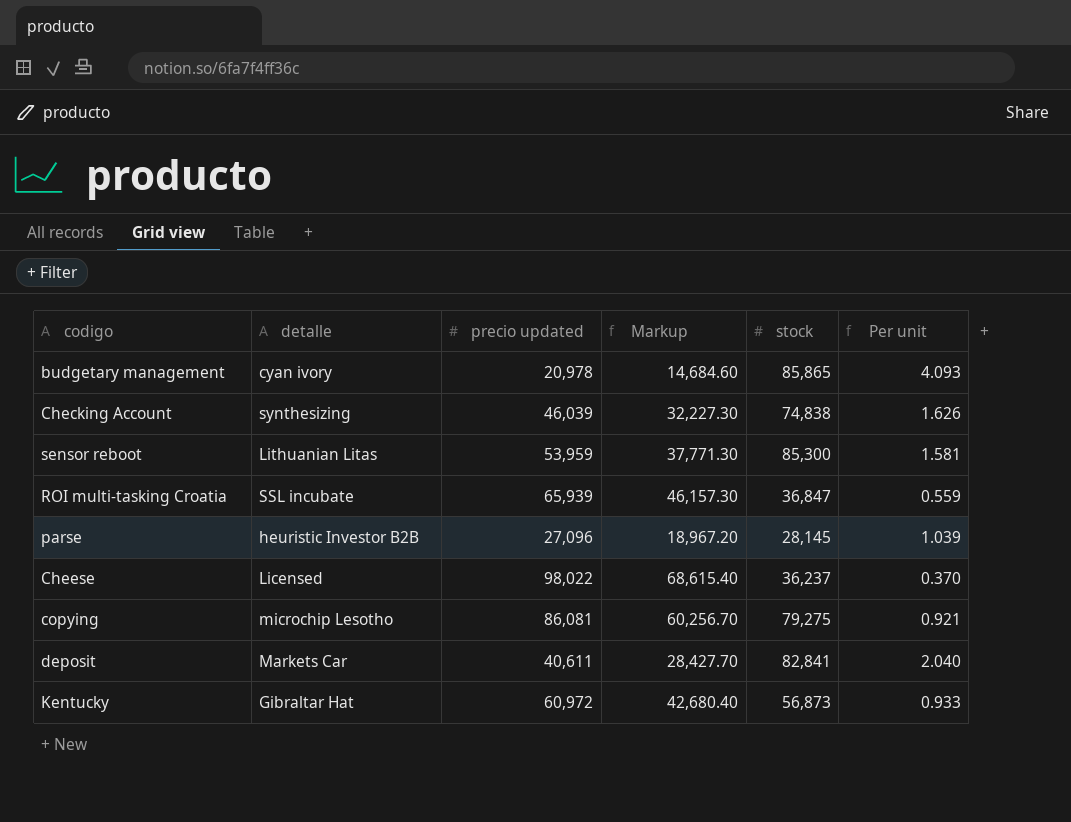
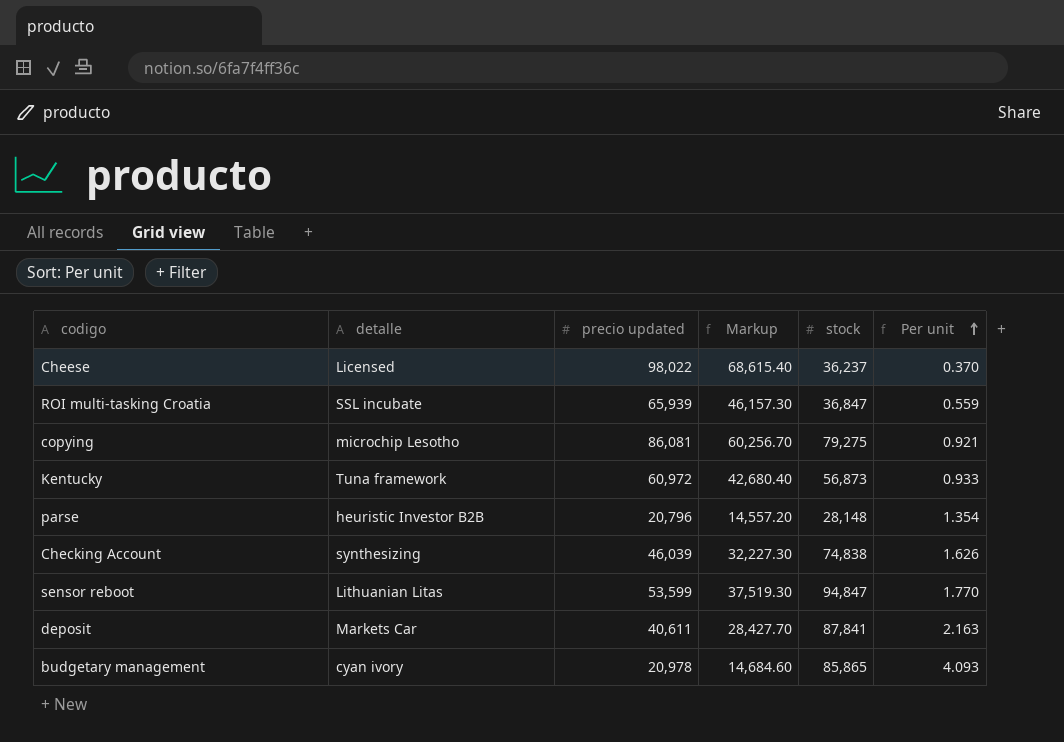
row order: none -> Per unit ascending
Kentucky | detalle: Gibraltar Hat -> Tuna framework
parse | precio updated: 27,096 -> 20,796
parse | Markup: 18,967.20 -> 14,557.20
parse | stock: 28,145 -> 28,148
parse | Per unit: 1.039 -> 1.354
sensor reboot | precio updated: 53,959 -> 53,599
sensor reboot | Markup: 37,771.30 -> 37,519.30
sensor reboot | stock: 85,300 -> 94,847
sensor reboot | Per unit: 1.581 -> 1.770
deposit | stock: 82,841 -> 87,841
deposit | Per unit: 2.040 -> 2.163

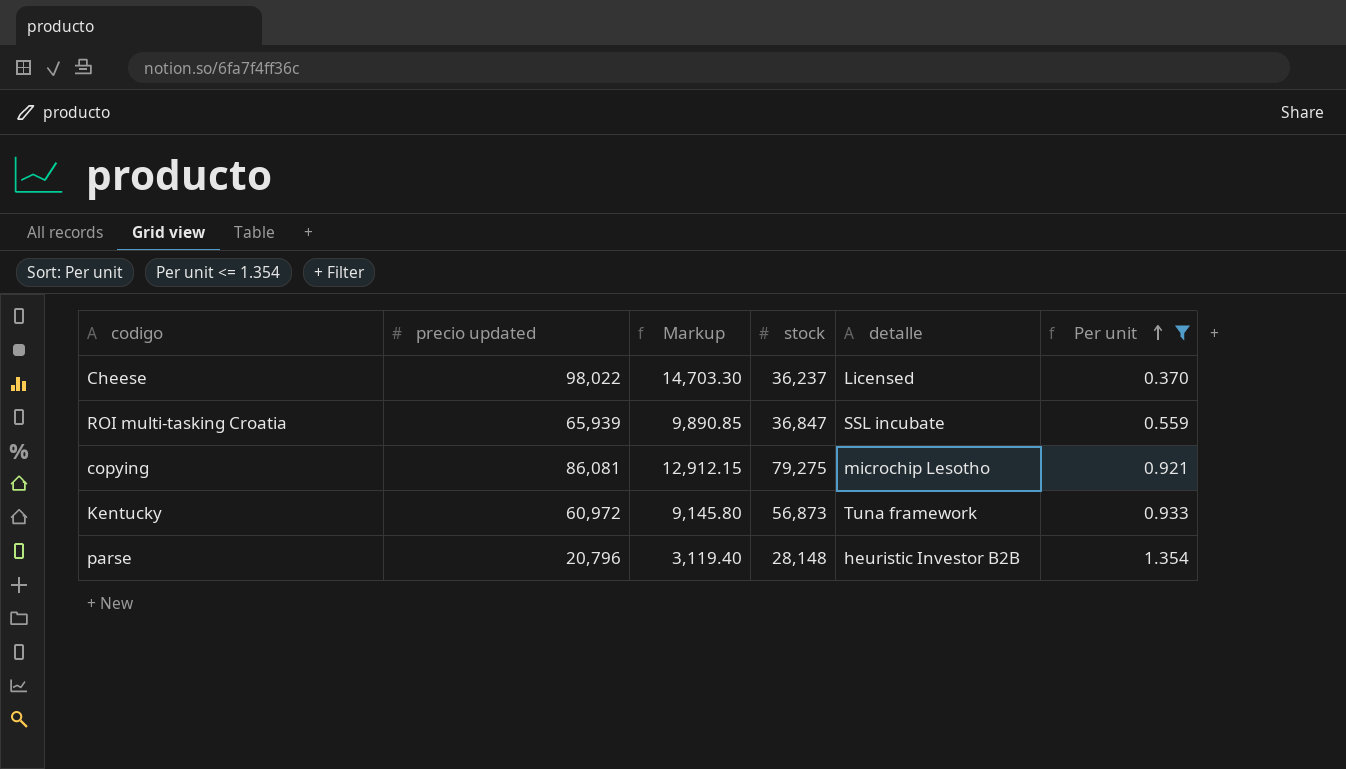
filter: none -> Per unit <= 1.354
column Markup | formula: [precio updated] * 0.7 -> [precio updated] * 0.15
column detalle | position: 2 -> 5

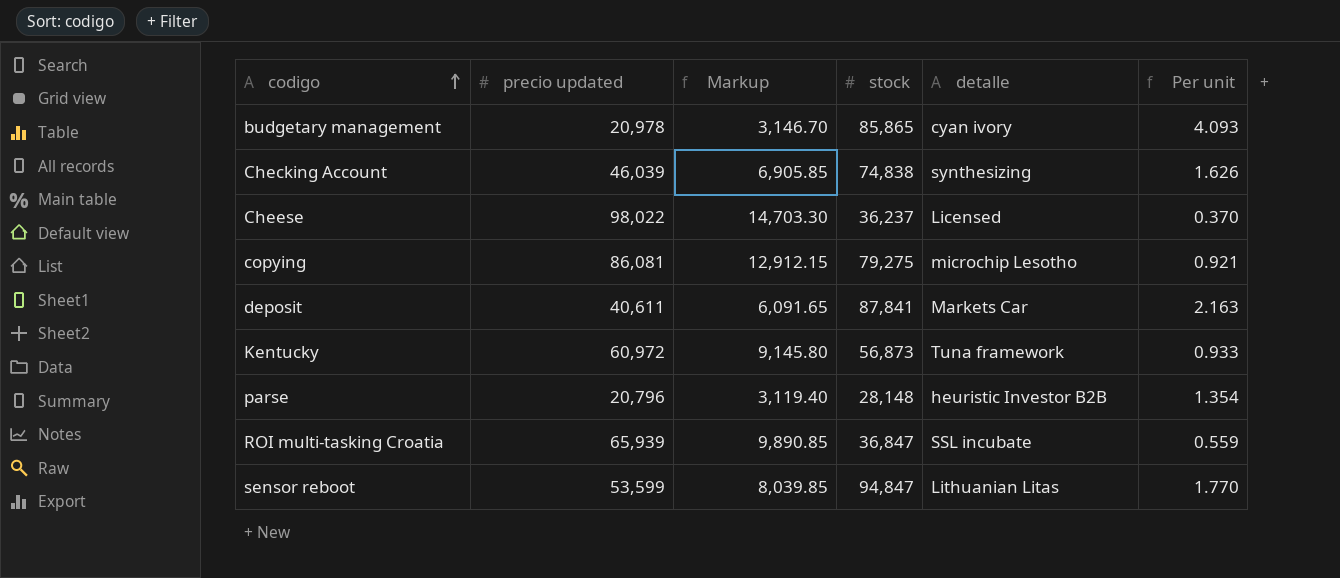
filter: Per unit <= 1.354 -> none
row order: Per unit ascending -> codigo ascending

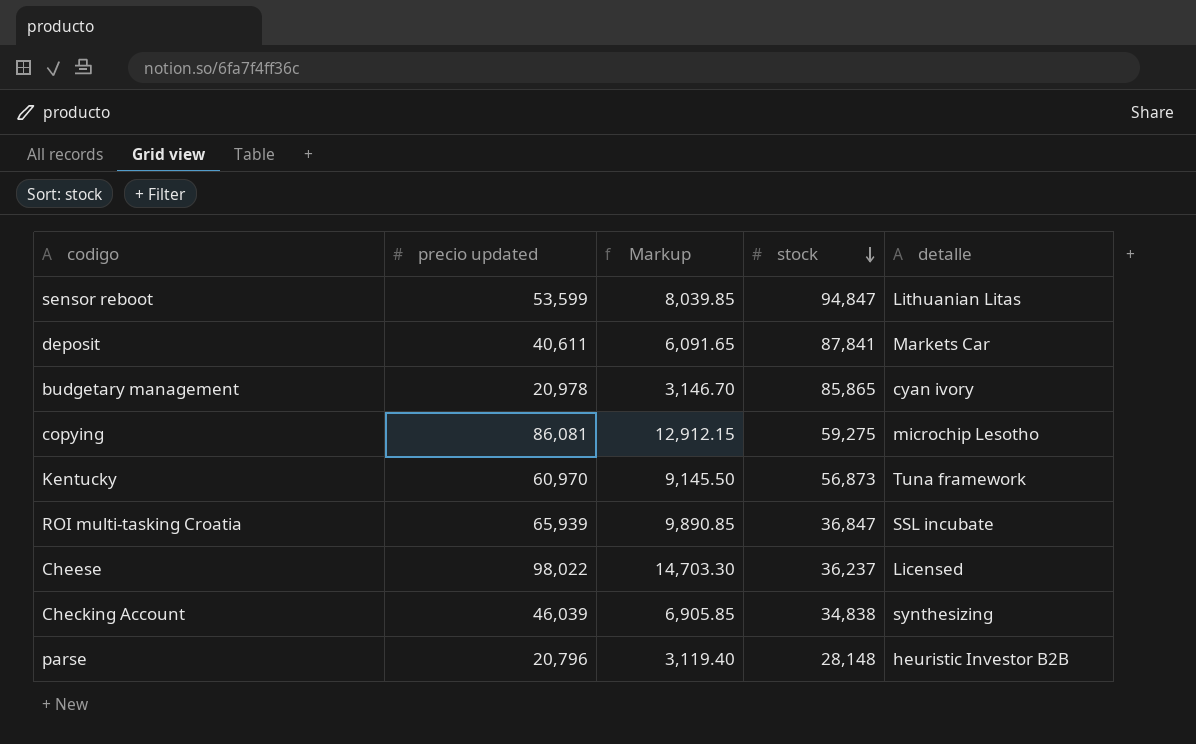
row order: codigo ascending -> stock descending
column Per unit | formula: [stock] / [precio updated] -> none
copying | stock: 79,275 -> 59,275
Kentucky | precio updated: 60,972 -> 60,970
Kentucky | Markup: 9,145.80 -> 9,145.50
Checking Account | stock: 74,838 -> 34,838

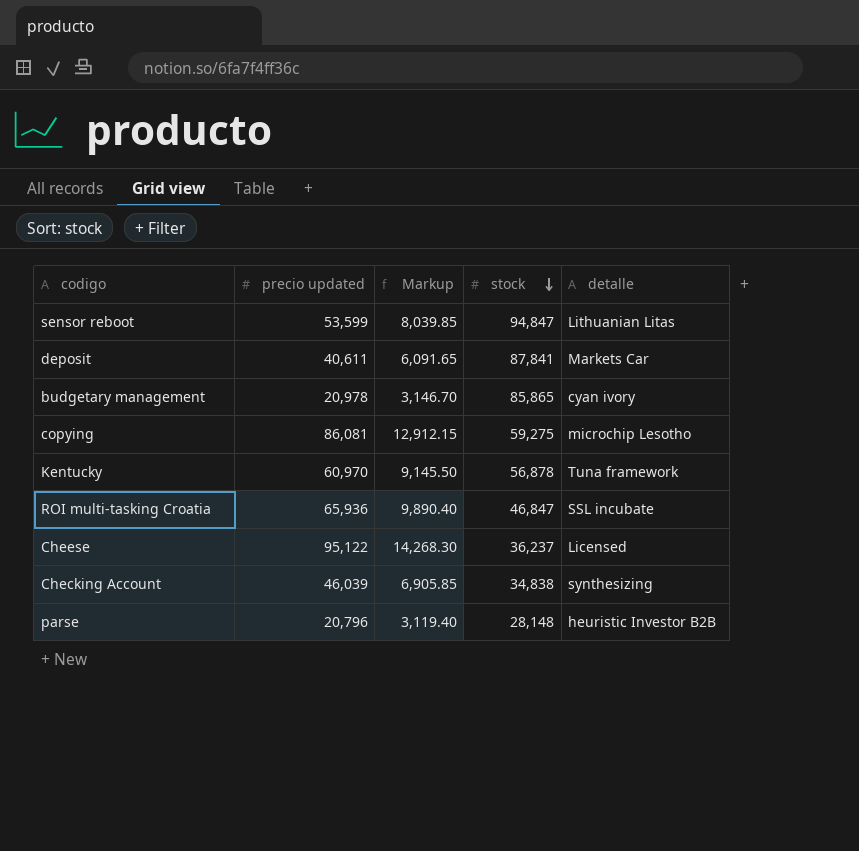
Kentucky | stock: 56,873 -> 56,878
ROI multi-tasking Croatia | precio updated: 65,939 -> 65,936
ROI multi-tasking Croatia | Markup: 9,890.85 -> 9,890.40
ROI multi-tasking Croatia | stock: 36,847 -> 46,847
Cheese | precio updated: 98,022 -> 95,122
Cheese | Markup: 14,703.30 -> 14,268.30

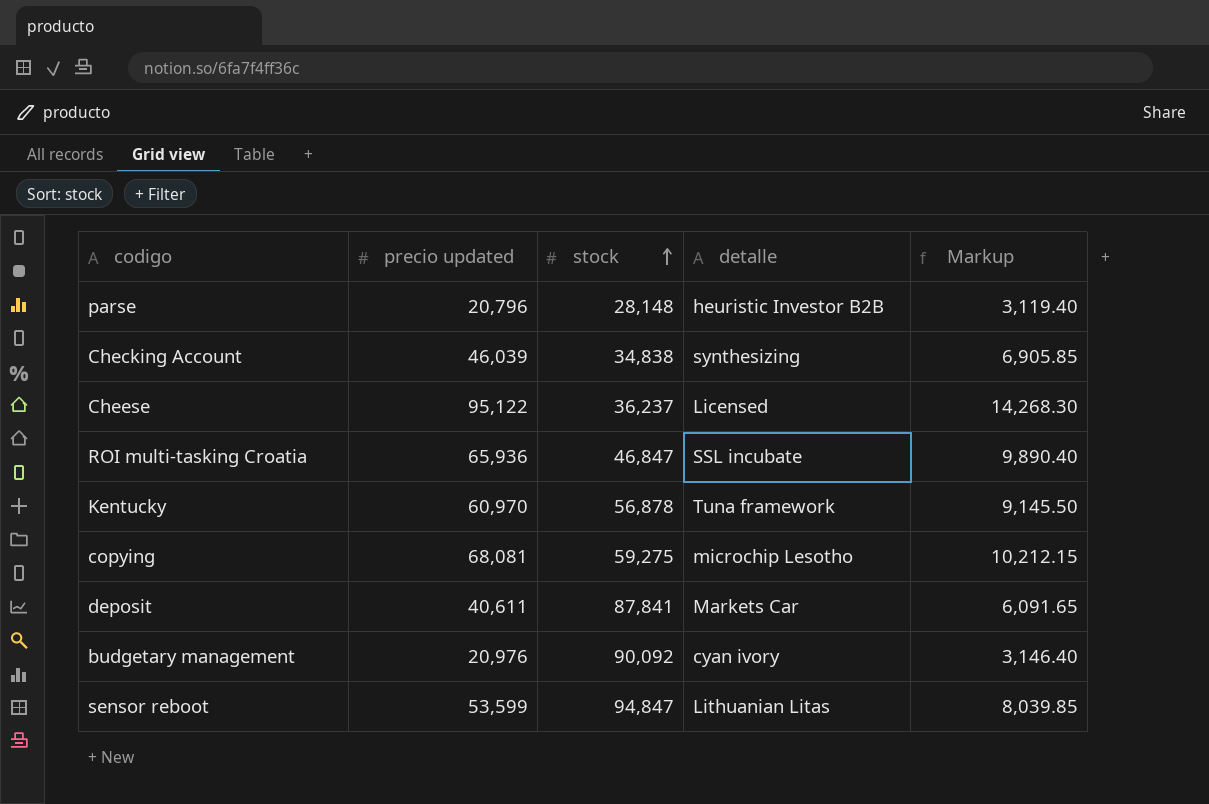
row order: stock descending -> stock ascending
column Markup | position: 3 -> 5
copying | precio updated: 86,081 -> 68,081
copying | Markup: 12,912.15 -> 10,212.15
budgetary management | precio updated: 20,978 -> 20,976
budgetary management | stock: 85,865 -> 90,092
budgetary management | Markup: 3,146.70 -> 3,146.40

